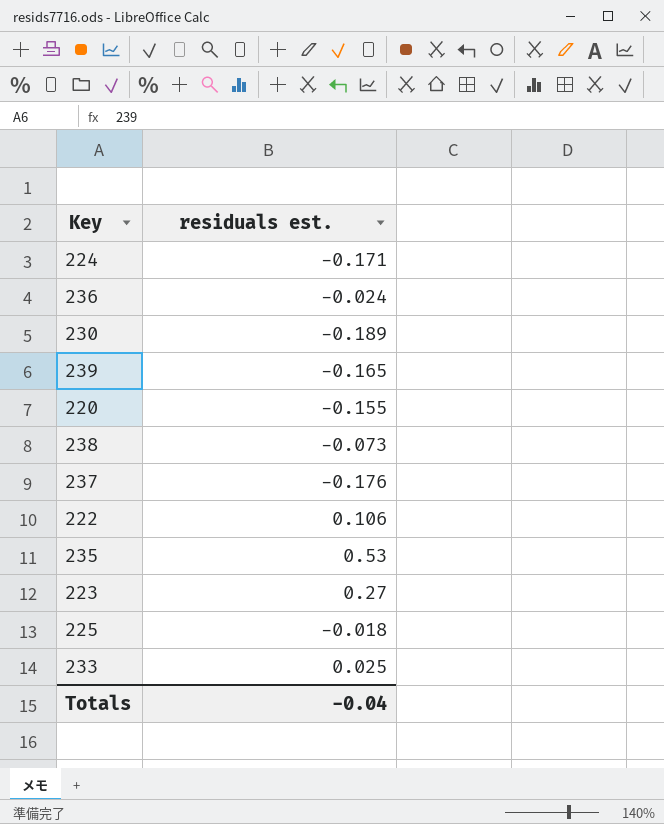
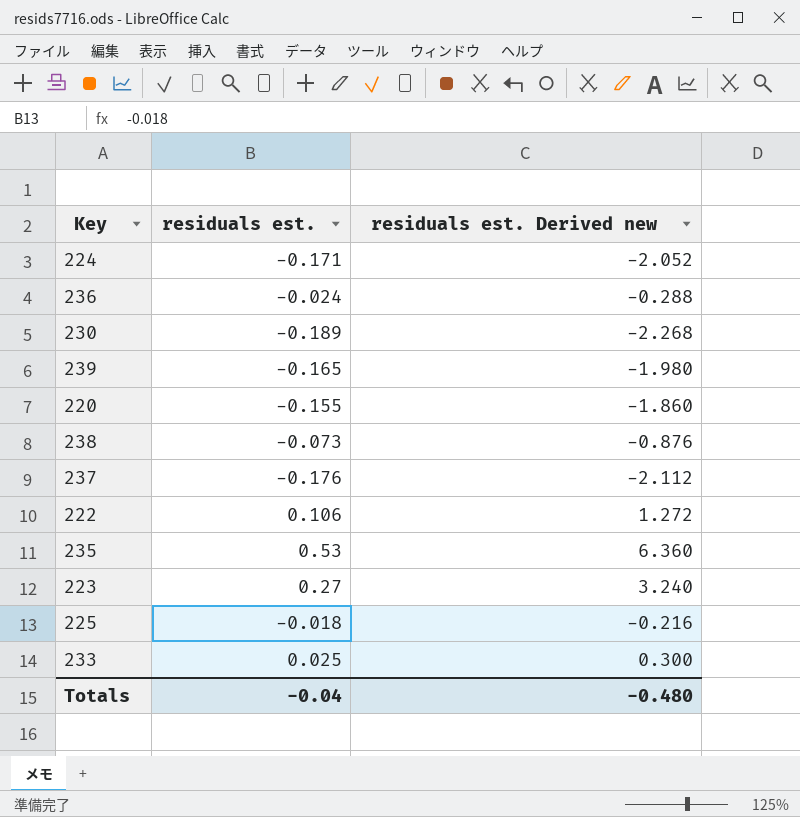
column residuals est. Derived new | formula: none -> [residuals est.] * 12

